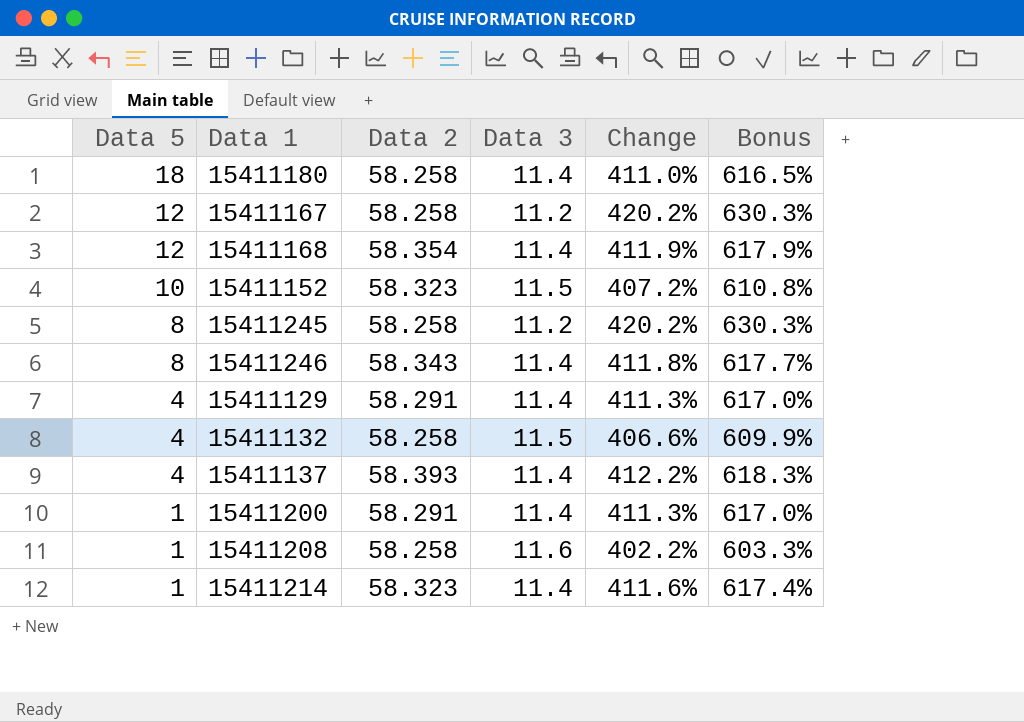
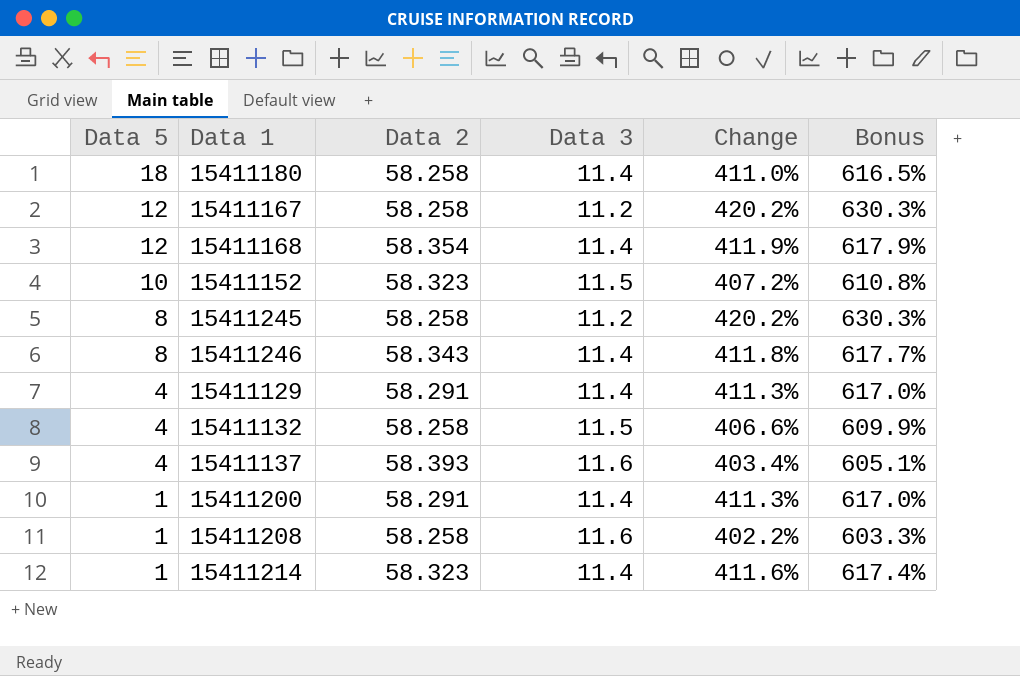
15411137 | Data 3: 11.4 -> 11.6
15411137 | Change: 412.2% -> 403.4%
15411137 | Bonus: 618.3% -> 605.1%

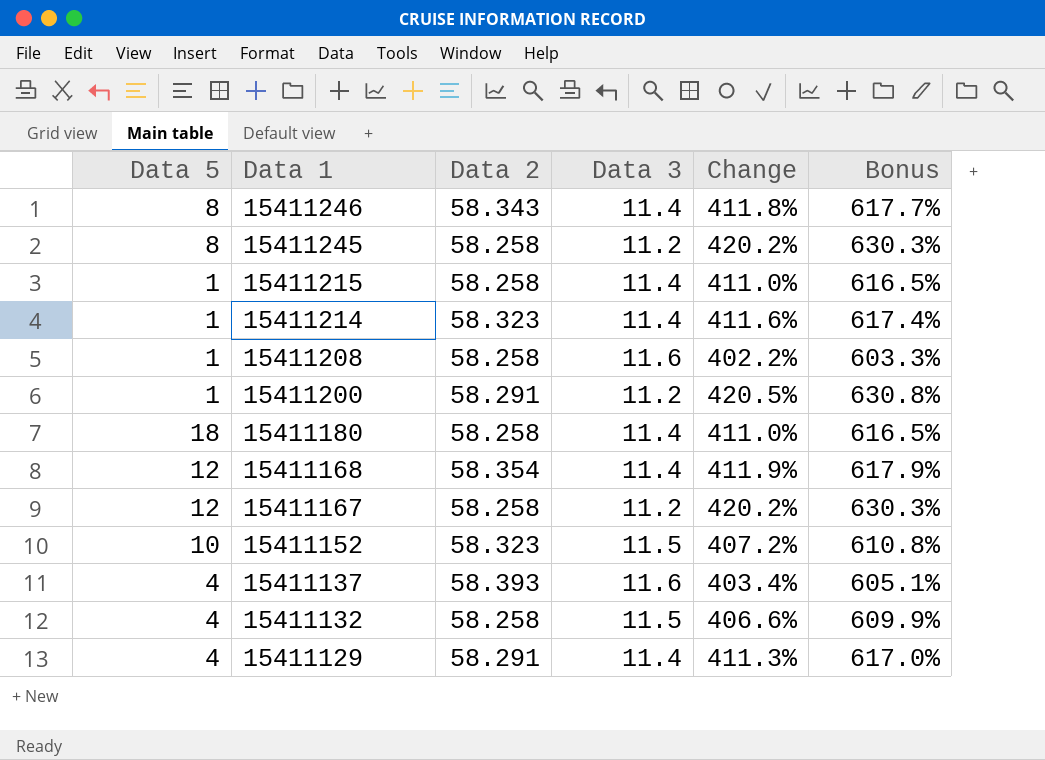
row order: Data 5 descending -> Data 1 descending
row 15411215: none -> 1 | 58.258 | 11.4 | 411.0% | 616.5%
15411200 | Data 3: 11.4 -> 11.2
15411200 | Change: 411.3% -> 420.5%
15411200 | Bonus: 617.0% -> 630.8%

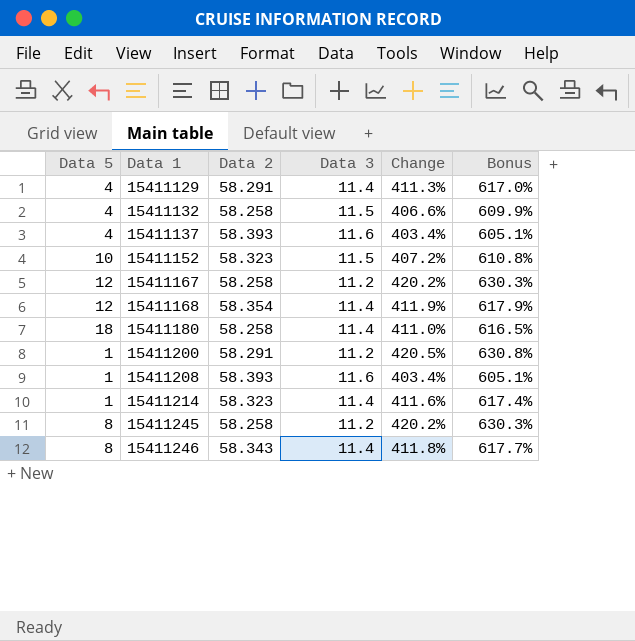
row order: Data 1 descending -> Data 1 ascending
row 15411215: 1 | 58.258 | 11.4 | 411.0% | 616.5% -> none
15411208 | Data 2: 58.258 -> 58.393
15411208 | Change: 402.2% -> 403.4%
15411208 | Bonus: 603.3% -> 605.1%

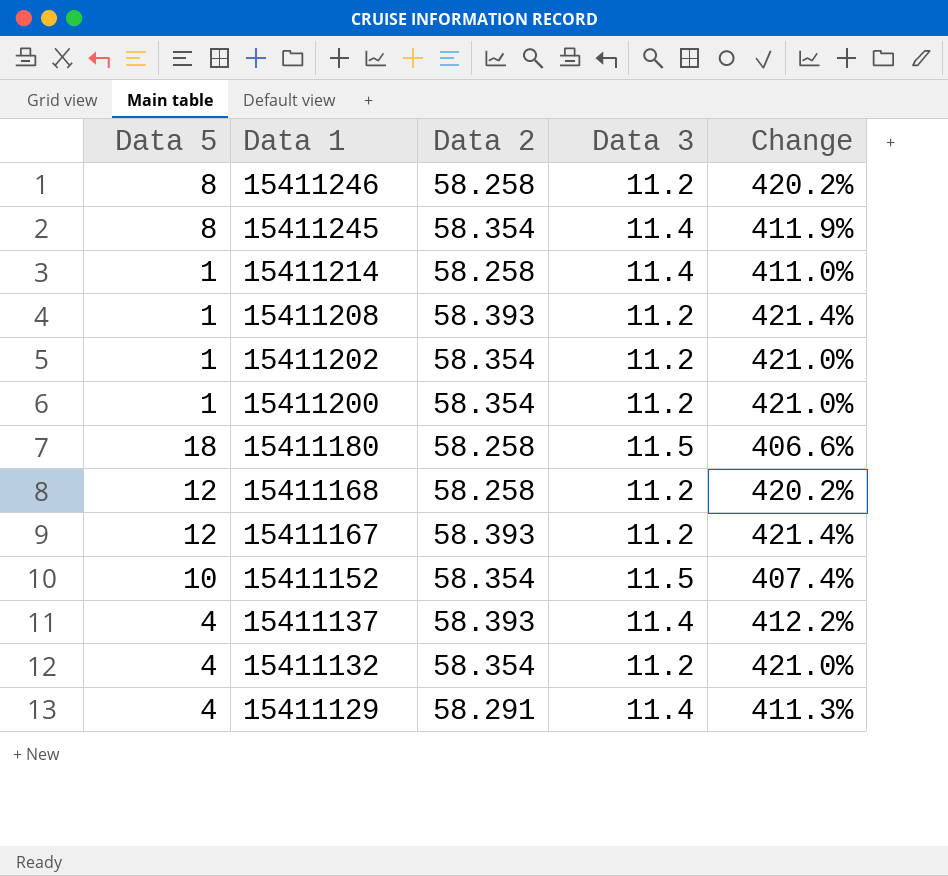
row order: Data 1 ascending -> Data 1 descending
column Bonus | formula: [Change] * 1.5 -> none
15411246 | Data 2: 58.343 -> 58.258
15411246 | Data 3: 11.4 -> 11.2
15411246 | Change: 411.8% -> 420.2%
15411245 | Data 2: 58.258 -> 58.354
15411245 | Data 3: 11.2 -> 11.4
15411245 | Change: 420.2% -> 411.9%
15411214 | Data 2: 58.323 -> 58.258
15411214 | Change: 411.6% -> 411.0%
15411208 | Data 3: 11.6 -> 11.2
15411208 | Change: 403.4% -> 421.4%
row 15411202: none -> 1 | 58.354 | 11.2 | 421.0%
15411200 | Data 2: 58.291 -> 58.354
15411200 | Change: 420.5% -> 421.0%
15411180 | Data 3: 11.4 -> 11.5
15411180 | Change: 411.0% -> 406.6%
15411168 | Data 2: 58.354 -> 58.258
15411168 | Data 3: 11.4 -> 11.2
15411168 | Change: 411.9% -> 420.2%
15411167 | Data 2: 58.258 -> 58.393
15411167 | Change: 420.2% -> 421.4%
15411152 | Data 2: 58.323 -> 58.354
15411152 | Change: 407.2% -> 407.4%
15411137 | Data 3: 11.6 -> 11.4
15411137 | Change: 403.4% -> 412.2%
15411132 | Data 2: 58.258 -> 58.354
15411132 | Data 3: 11.5 -> 11.2
15411132 | Change: 406.6% -> 421.0%

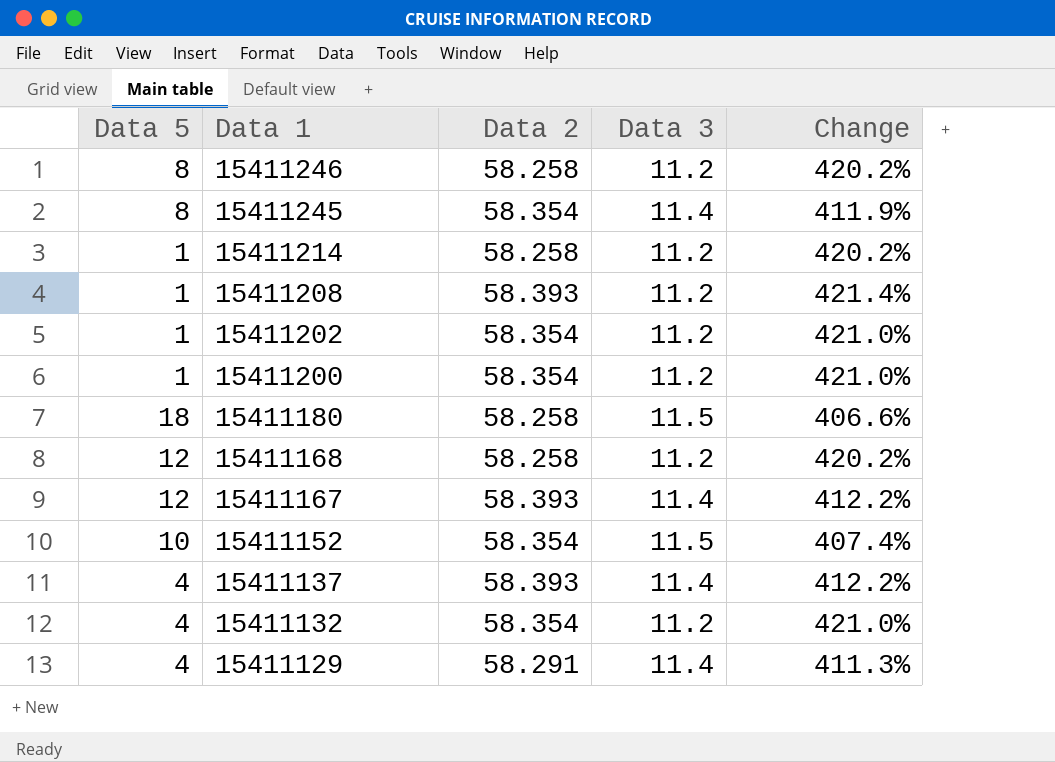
15411214 | Data 3: 11.4 -> 11.2
15411214 | Change: 411.0% -> 420.2%
15411167 | Data 3: 11.2 -> 11.4
15411167 | Change: 421.4% -> 412.2%

